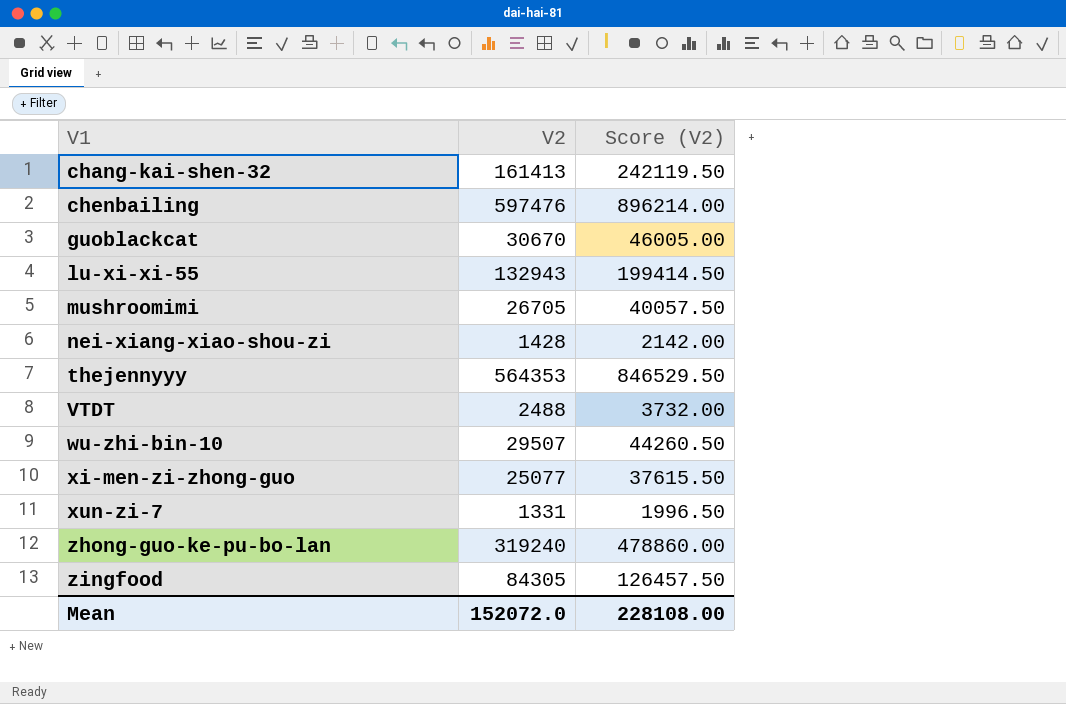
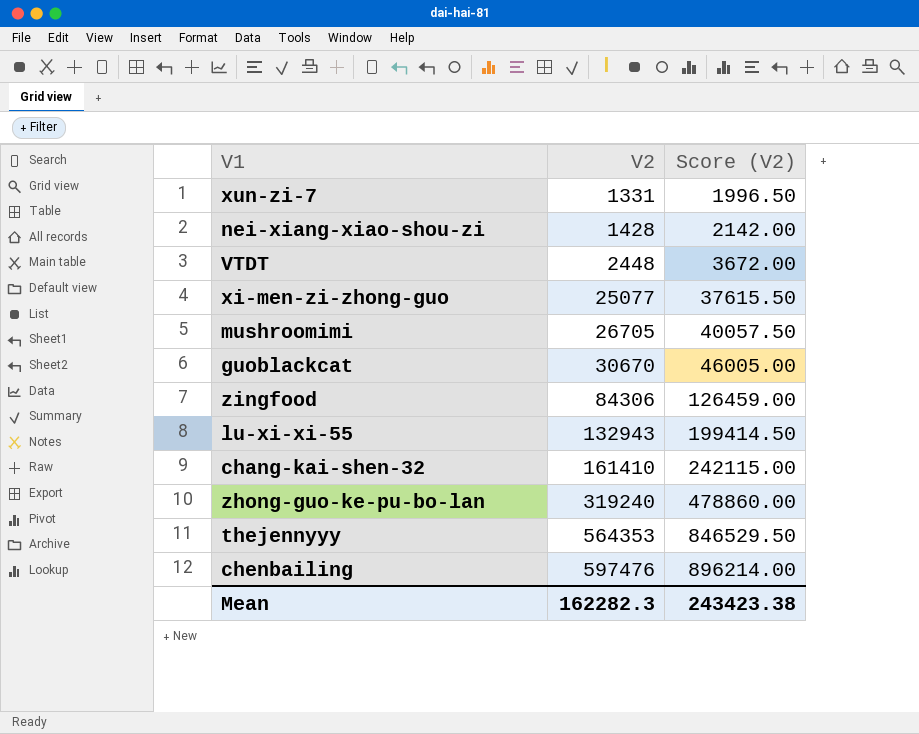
row order: V1 ascending -> V2 ascending
row wu-zhi-bin-10: 29507 | 44260.50 -> none
VTDT | V2: 2488 -> 2448
VTDT | Score (V2): 3732.00 -> 3672.00
zingfood | V2: 84305 -> 84306
zingfood | Score (V2): 126457.50 -> 126459.00
chang-kai-shen-32 | V2: 161413 -> 161410
chang-kai-shen-32 | Score (V2): 242119.50 -> 242115.00
Mean | V2: 152072.0 -> 162282.3
Mean | Score (V2): 228108.00 -> 243423.38

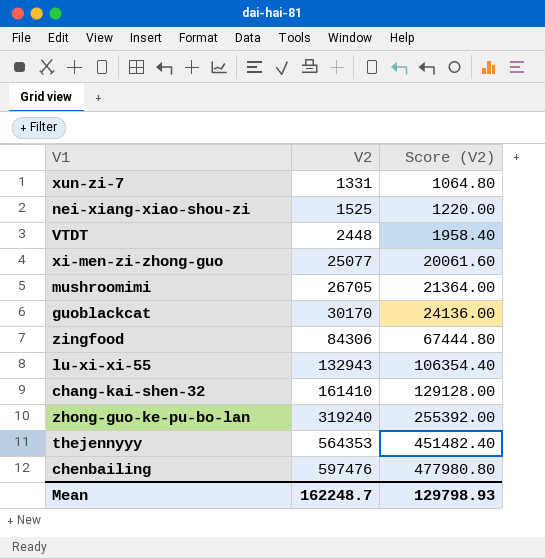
column Score (V2) | formula: [V2] * 1.5 -> [V2] * 0.8
nei-xiang-xiao-shou-zi | V2: 1428 -> 1525
guoblackcat | V2: 30670 -> 30170
Mean | V2: 162282.3 -> 162248.7
Mean | Score (V2): 243423.38 -> 129798.93

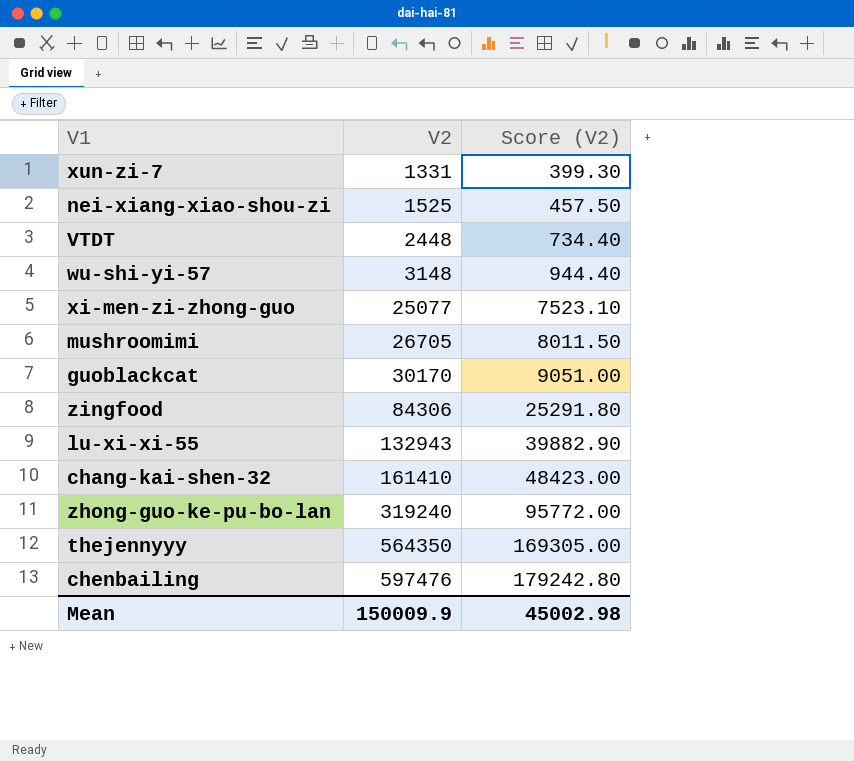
column Score (V2) | formula: [V2] * 0.8 -> [V2] * 0.3
row wu-shi-yi-57: none -> 3148 | 944.40
thejennyyy | V2: 564353 -> 564350
Mean | V2: 162248.7 -> 150009.9
Mean | Score (V2): 129798.93 -> 45002.98

